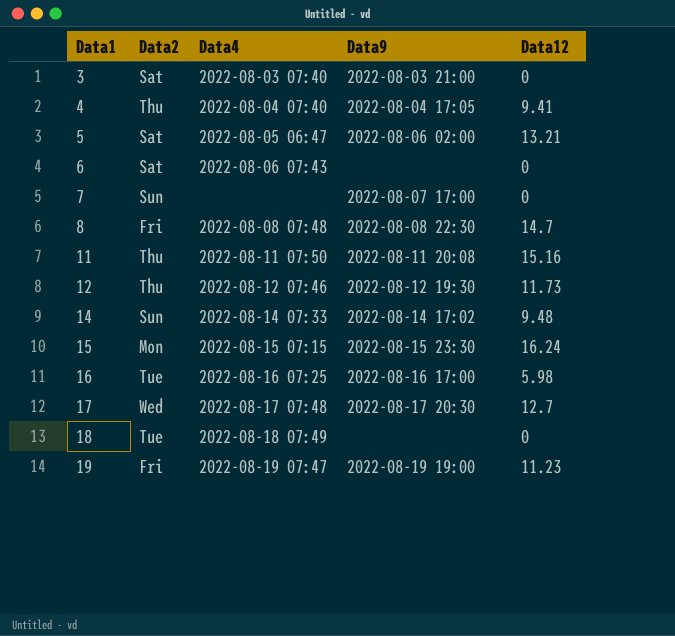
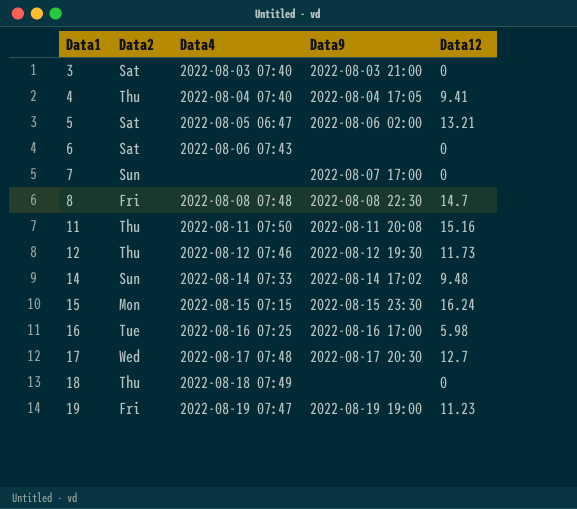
18 | Data2: Tue -> Thu

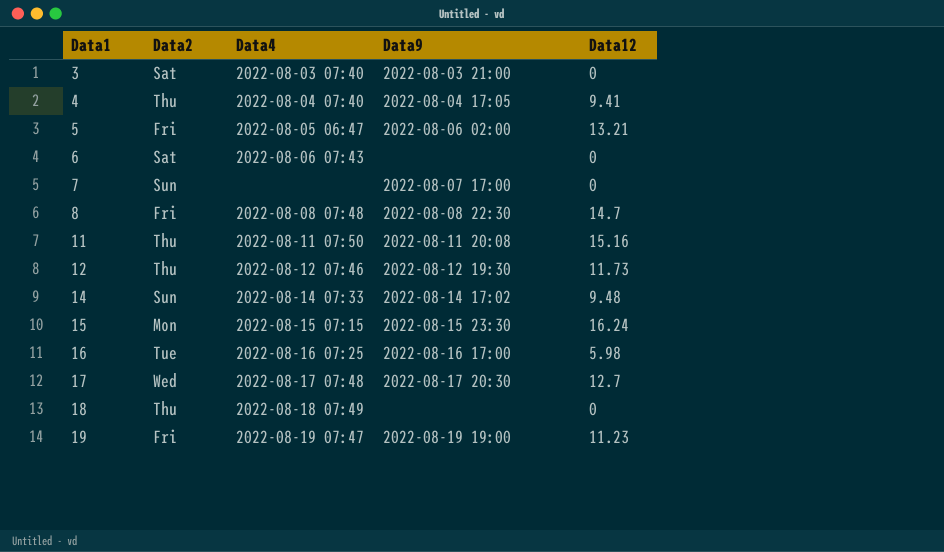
5 | Data2: Sat -> Fri

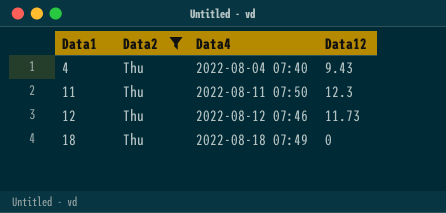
filter: none -> Data2 = Thu
column Data9 | position: 4 -> none
4 | Data12: 9.41 -> 9.43
11 | Data12: 15.16 -> 12.3

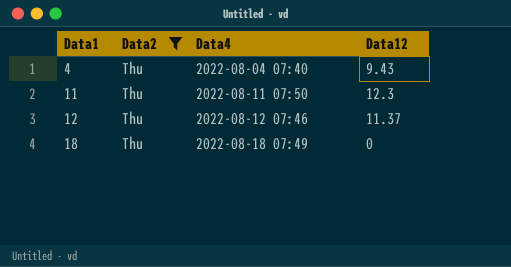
12 | Data12: 11.73 -> 11.37

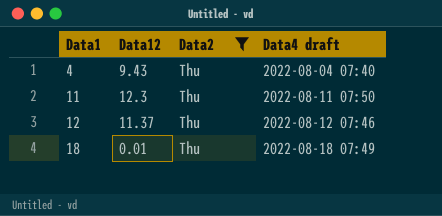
column Data12 | position: 4 -> 2
column name: Data4 -> Data4 draft
18 | Data12: 0 -> 0.01

